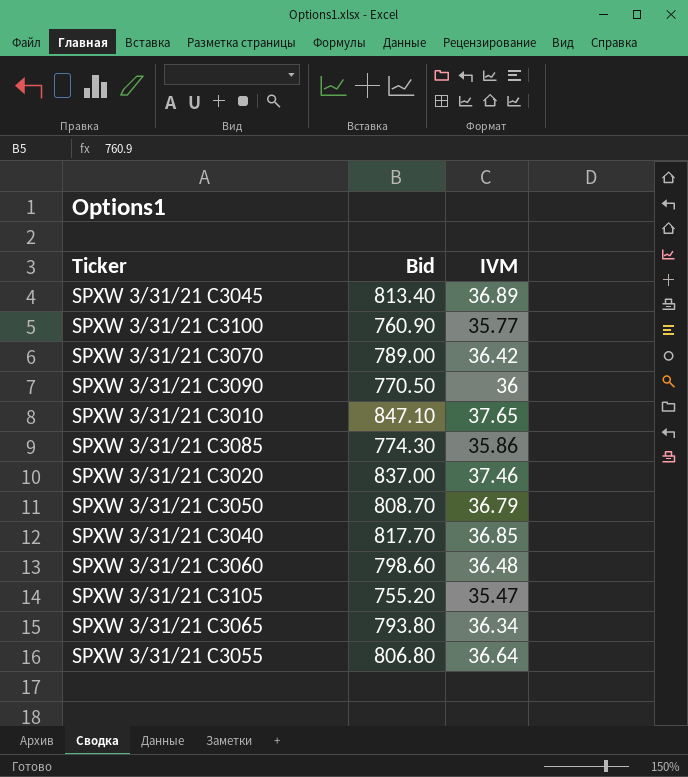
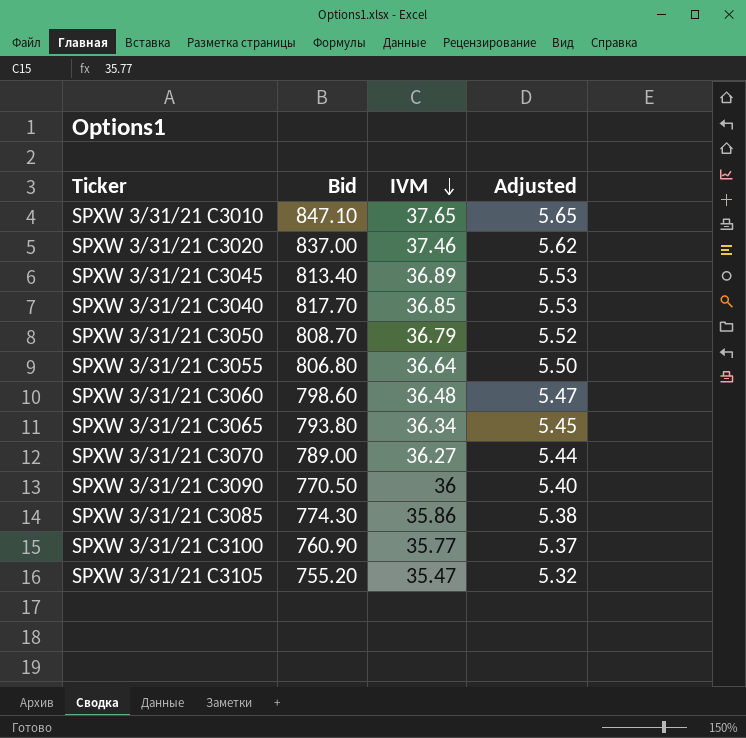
row order: none -> IVM descending
column Adjusted | formula: none -> [IVM] * 0.15
SPXW 3/31/21 C3070 | IVM: 36.42 -> 36.27

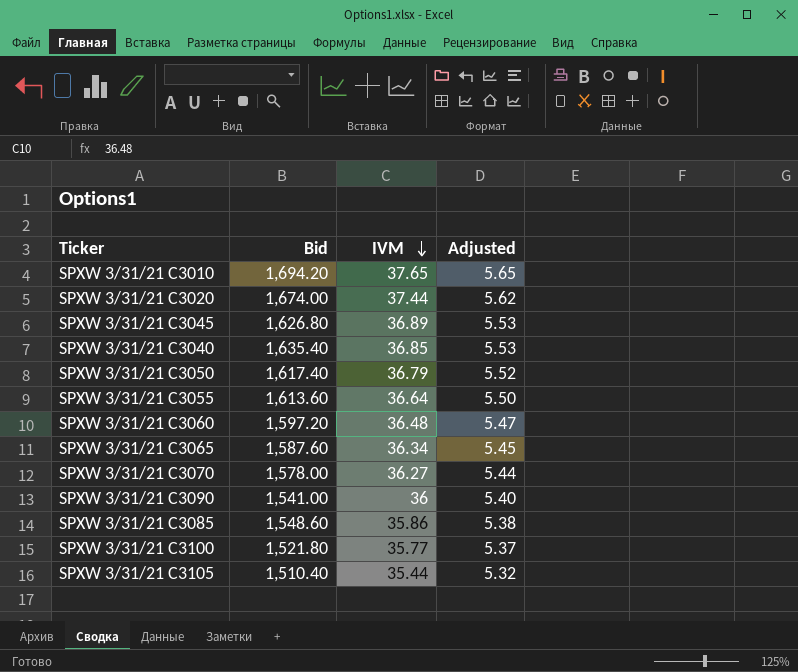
SPXW 3/31/21 C3010 | Bid: 847.10 -> 1,694.20
SPXW 3/31/21 C3020 | Bid: 837.00 -> 1,674.00
SPXW 3/31/21 C3020 | IVM: 37.46 -> 37.44
SPXW 3/31/21 C3045 | Bid: 813.40 -> 1,626.80
SPXW 3/31/21 C3040 | Bid: 817.70 -> 1,635.40
SPXW 3/31/21 C3050 | Bid: 808.70 -> 1,617.40
SPXW 3/31/21 C3055 | Bid: 806.80 -> 1,613.60
SPXW 3/31/21 C3060 | Bid: 798.60 -> 1,597.20
SPXW 3/31/21 C3065 | Bid: 793.80 -> 1,587.60
SPXW 3/31/21 C3070 | Bid: 789.00 -> 1,578.00
SPXW 3/31/21 C3090 | Bid: 770.50 -> 1,541.00
SPXW 3/31/21 C3085 | Bid: 774.30 -> 1,548.60
SPXW 3/31/21 C3100 | Bid: 760.90 -> 1,521.80
SPXW 3/31/21 C3105 | Bid: 755.20 -> 1,510.40
SPXW 3/31/21 C3105 | IVM: 35.47 -> 35.44

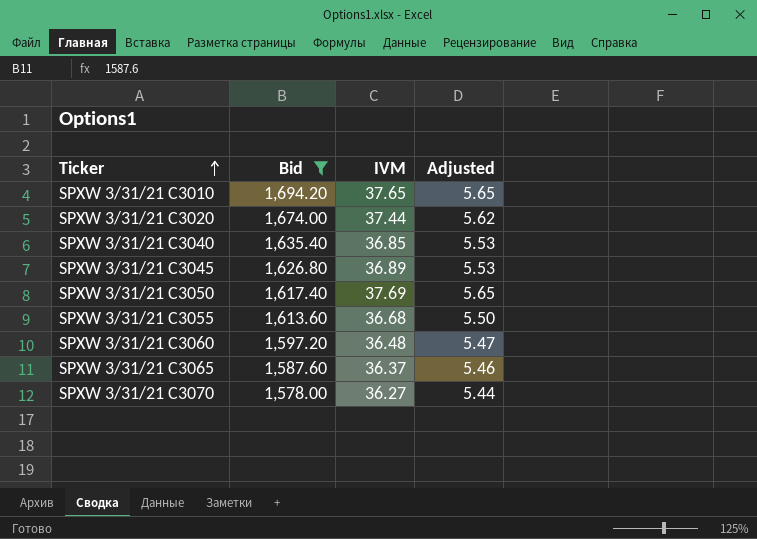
filter: none -> Bid >= 1,578.00
row order: IVM descending -> Ticker ascending
SPXW 3/31/21 C3050 | IVM: 36.79 -> 37.69
SPXW 3/31/21 C3050 | Adjusted: 5.52 -> 5.65
SPXW 3/31/21 C3055 | IVM: 36.64 -> 36.68
SPXW 3/31/21 C3065 | IVM: 36.34 -> 36.37
SPXW 3/31/21 C3065 | Adjusted: 5.45 -> 5.46

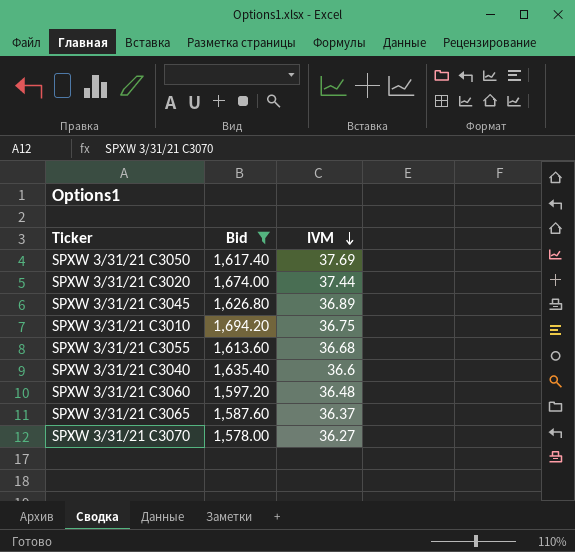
row order: Ticker ascending -> IVM descending
column Adjusted | formula: [IVM] * 0.15 -> none
SPXW 3/31/21 C3010 | IVM: 37.65 -> 36.75
SPXW 3/31/21 C3040 | IVM: 36.85 -> 36.6

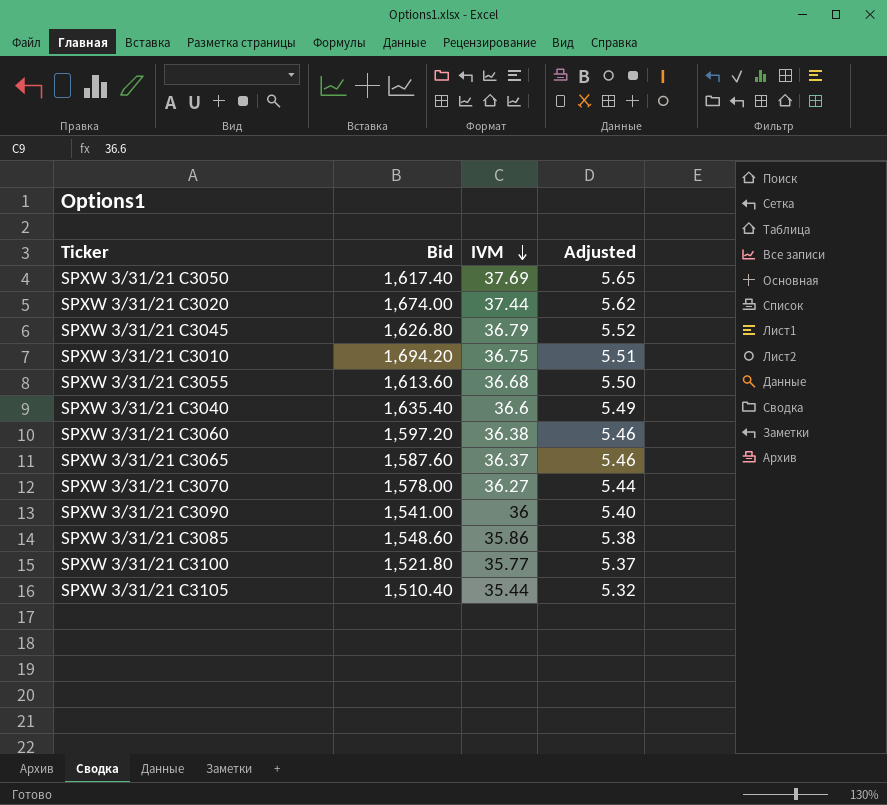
filter: Bid >= 1,578.00 -> none
column Adjusted | formula: none -> [IVM] * 0.15
SPXW 3/31/21 C3045 | IVM: 36.89 -> 36.79
SPXW 3/31/21 C3060 | IVM: 36.48 -> 36.38

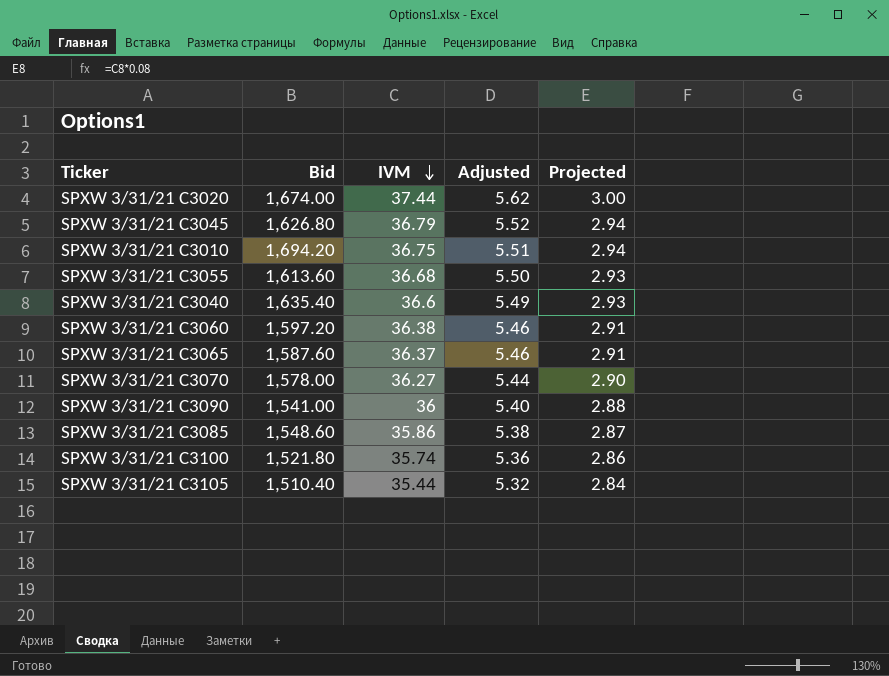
column Projected | formula: none -> [IVM] * 0.08
row SPXW 3/31/21 C3050: 1,617.40 | 37.69 | 5.65 -> none
SPXW 3/31/21 C3100 | IVM: 35.77 -> 35.74
SPXW 3/31/21 C3100 | Adjusted: 5.37 -> 5.36

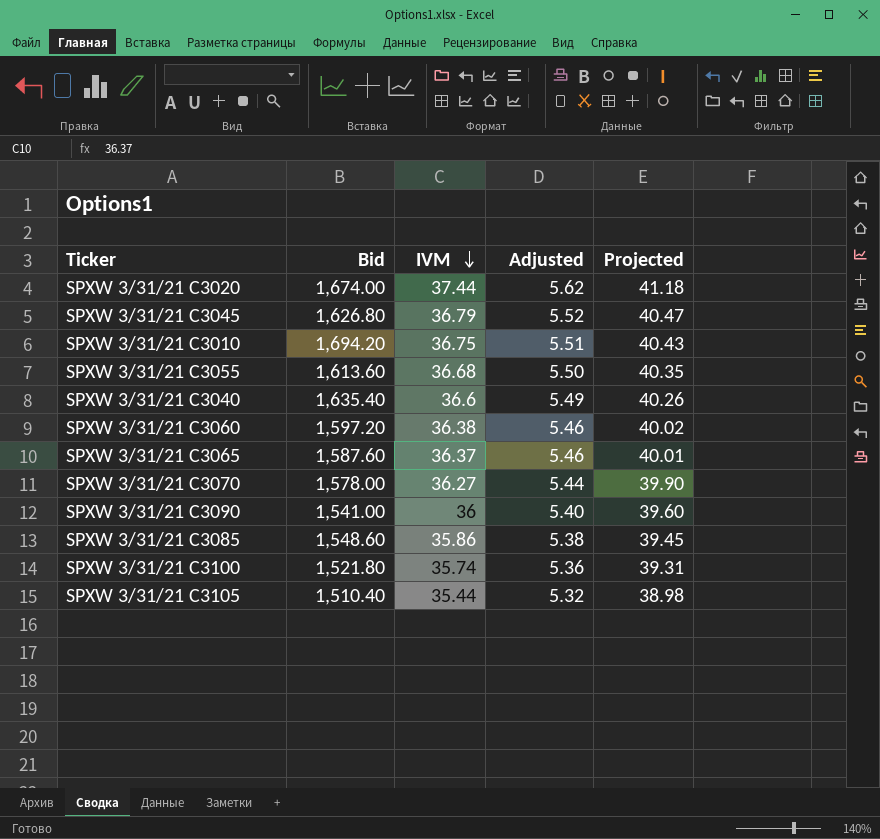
column Projected | formula: [IVM] * 0.08 -> [IVM] * 1.1

